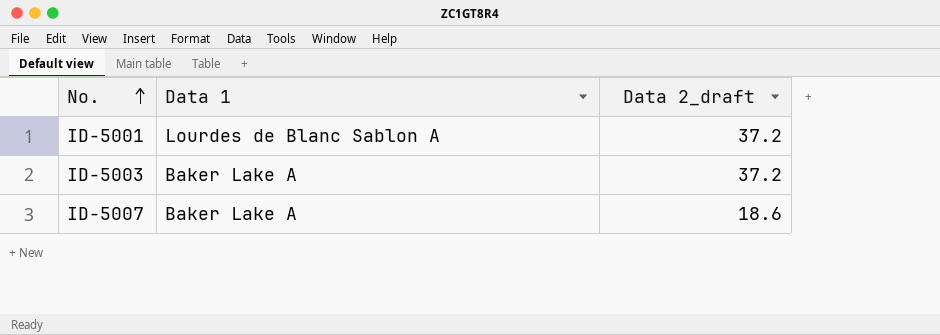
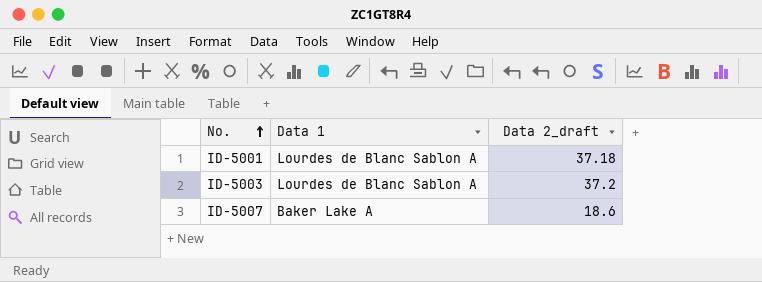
ID-5001 | Data 2_draft: 37.2 -> 37.18
ID-5003 | Data 1: Baker Lake A -> Lourdes de Blanc Sablon A

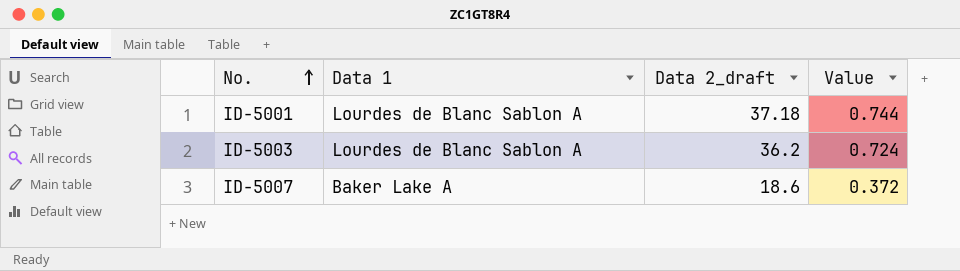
column Value | formula: none -> [Data 2_draft] * 0.02
ID-5003 | Data 2_draft: 37.2 -> 36.2

